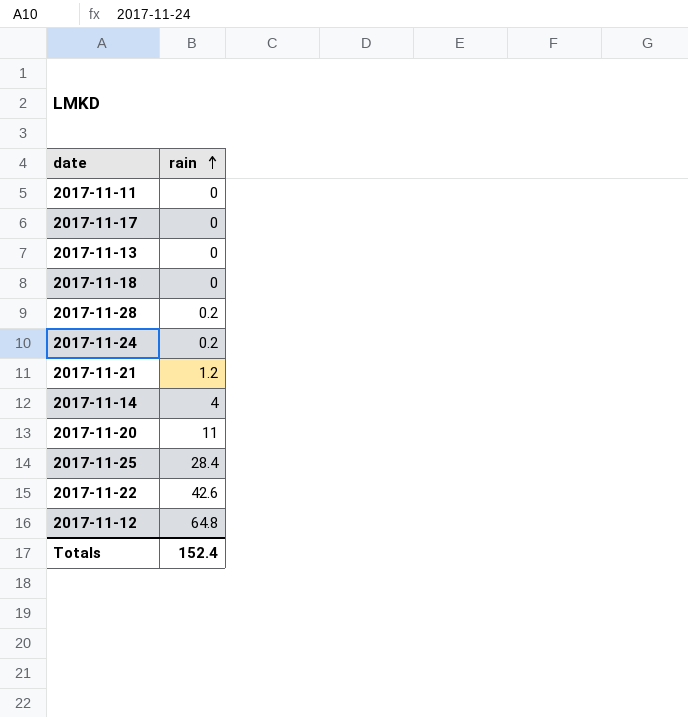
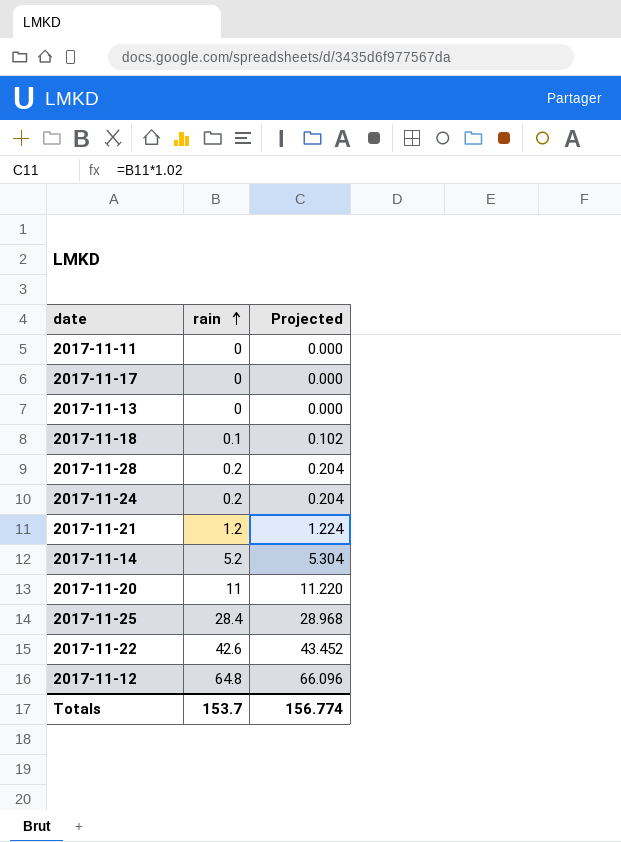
column Projected | formula: none -> [rain] * 1.02
2017-11-18 | rain: 0 -> 0.1
2017-11-14 | rain: 4 -> 5.2
Totals | rain: 152.4 -> 153.7

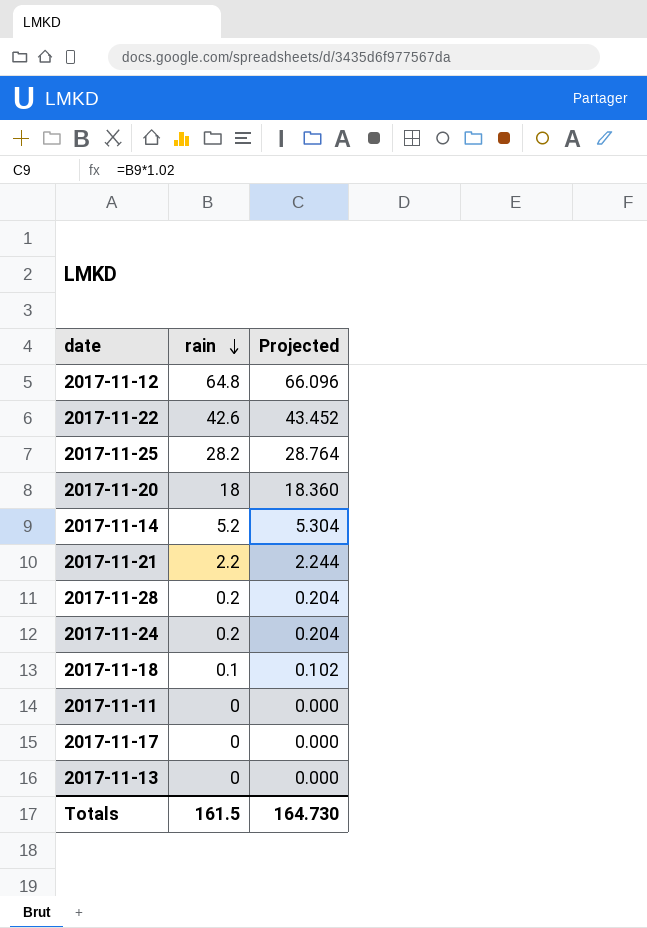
row order: rain ascending -> rain descending
2017-11-25 | rain: 28.4 -> 28.2
2017-11-25 | Projected: 28.968 -> 28.764
2017-11-20 | rain: 11 -> 18
2017-11-20 | Projected: 11.220 -> 18.360
2017-11-21 | rain: 1.2 -> 2.2
2017-11-21 | Projected: 1.224 -> 2.244
Totals | rain: 153.7 -> 161.5
Totals | Projected: 156.774 -> 164.730

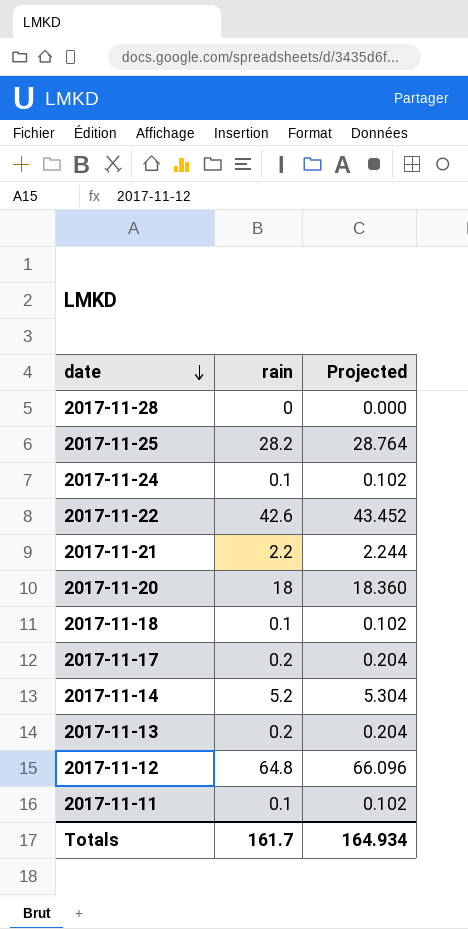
row order: rain descending -> date descending
2017-11-28 | rain: 0.2 -> 0
2017-11-28 | Projected: 0.204 -> 0.000
2017-11-24 | rain: 0.2 -> 0.1
2017-11-24 | Projected: 0.204 -> 0.102
2017-11-17 | rain: 0 -> 0.2
2017-11-17 | Projected: 0.000 -> 0.204
2017-11-13 | rain: 0 -> 0.2
2017-11-13 | Projected: 0.000 -> 0.204
2017-11-11 | rain: 0 -> 0.1
2017-11-11 | Projected: 0.000 -> 0.102
Totals | rain: 161.5 -> 161.7
Totals | Projected: 164.730 -> 164.934

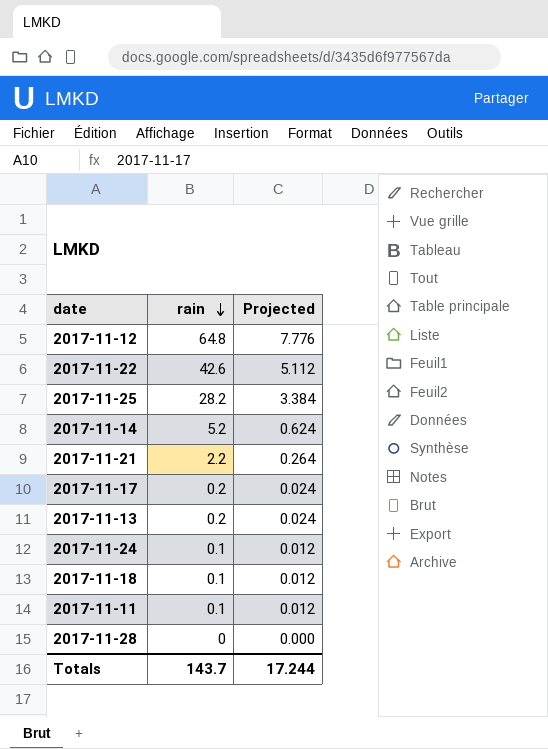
row order: date descending -> rain descending
column Projected | formula: [rain] * 1.02 -> [rain] * 0.12
row 2017-11-20: 18 | 18.360 -> none
Totals | rain: 161.7 -> 143.7
Totals | Projected: 164.934 -> 17.244

